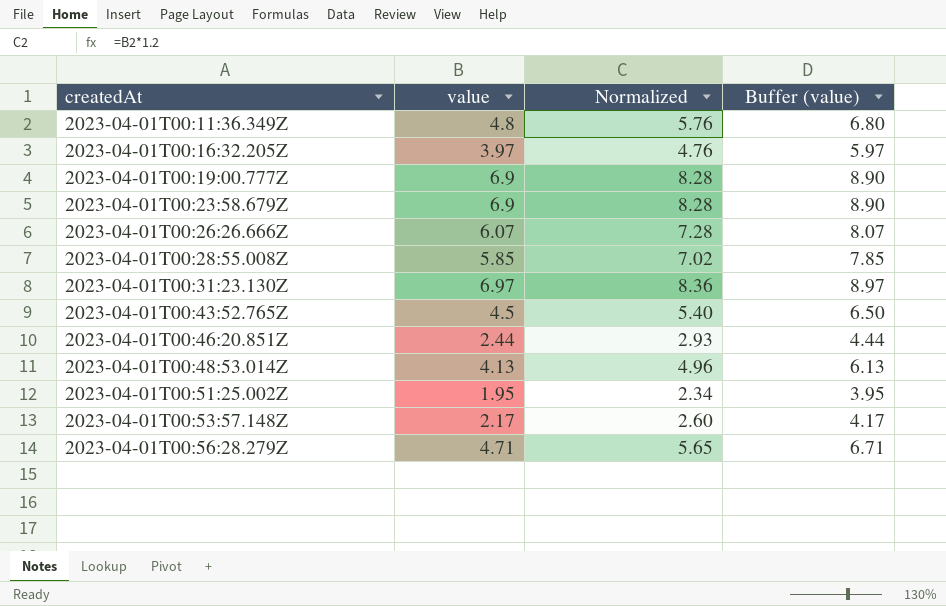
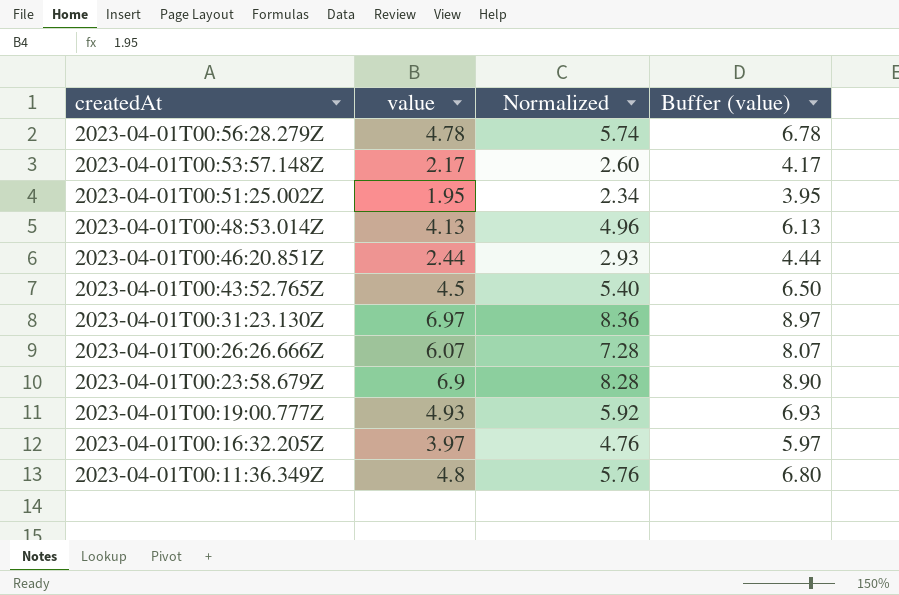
row order: createdAt ascending -> createdAt descending
row 2023-04-01T00:28:55.008Z: 5.85 | 7.02 | 7.85 -> none
2023-04-01T00:56:28.279Z | value: 4.71 -> 4.78
2023-04-01T00:56:28.279Z | Normalized: 5.65 -> 5.74
2023-04-01T00:56:28.279Z | Buffer (value): 6.71 -> 6.78
2023-04-01T00:19:00.777Z | value: 6.9 -> 4.93
2023-04-01T00:19:00.777Z | Normalized: 8.28 -> 5.92
2023-04-01T00:19:00.777Z | Buffer (value): 8.90 -> 6.93

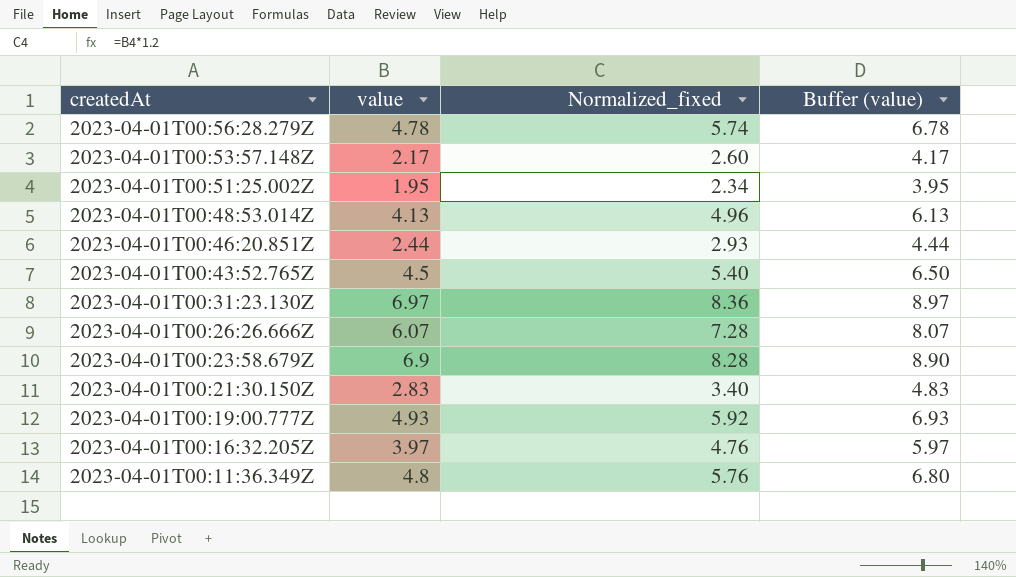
column name: Normalized -> Normalized_fixed
row 2023-04-01T00:21:30.150Z: none -> 2.83 | 3.40 | 4.83

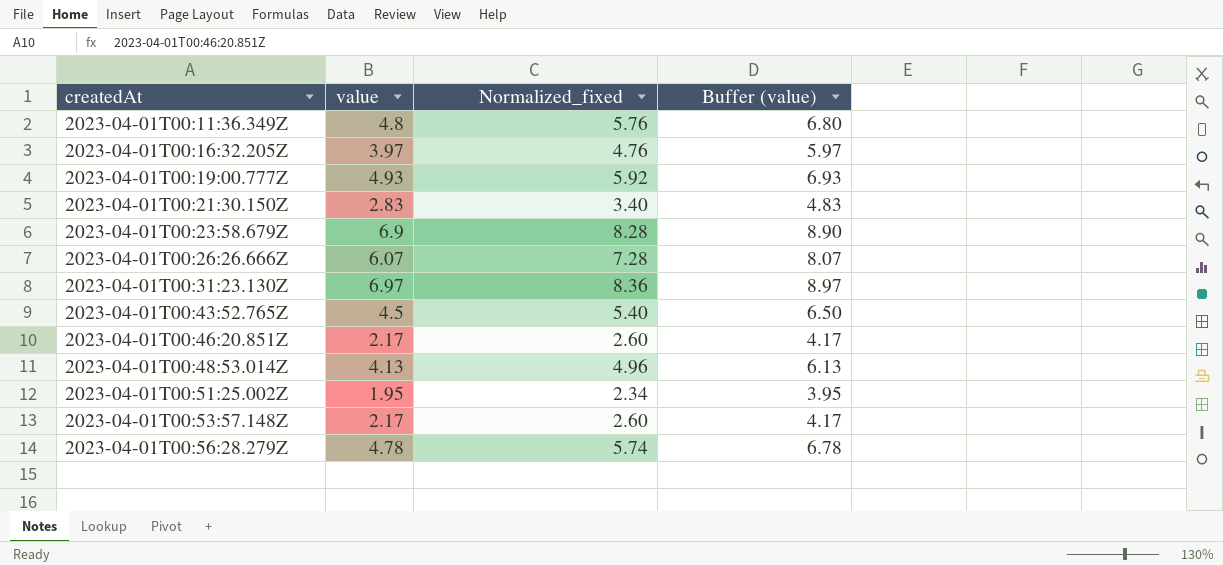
row order: createdAt descending -> createdAt ascending
2023-04-01T00:46:20.851Z | value: 2.44 -> 2.17
2023-04-01T00:46:20.851Z | Normalized_fixed: 2.93 -> 2.60
2023-04-01T00:46:20.851Z | Buffer (value): 4.44 -> 4.17

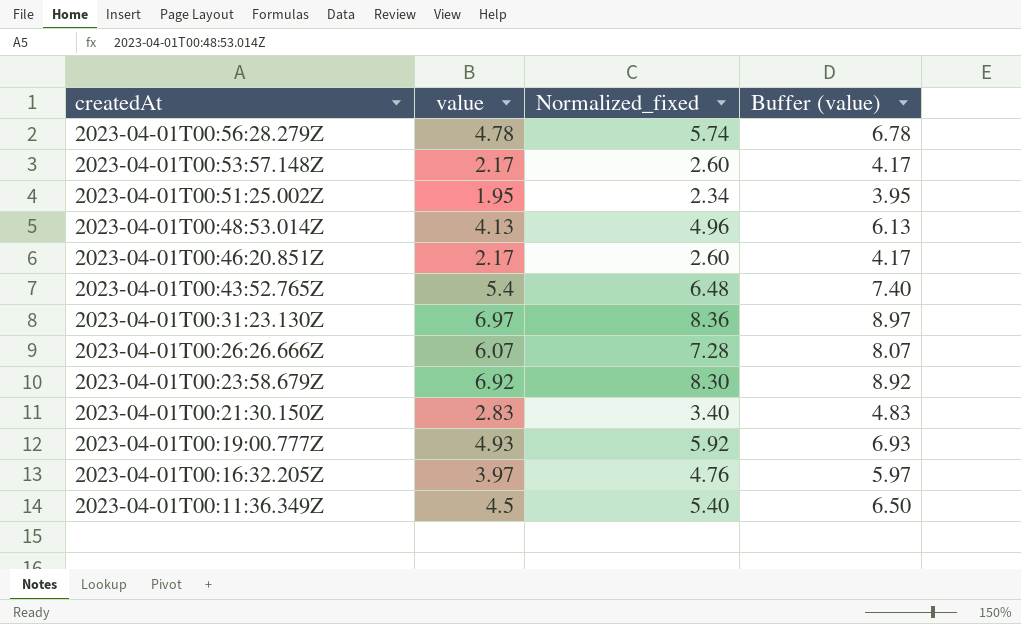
row order: createdAt ascending -> createdAt descending
2023-04-01T00:43:52.765Z | value: 4.5 -> 5.4
2023-04-01T00:43:52.765Z | Normalized_fixed: 5.40 -> 6.48
2023-04-01T00:43:52.765Z | Buffer (value): 6.50 -> 7.40
2023-04-01T00:23:58.679Z | value: 6.9 -> 6.92
2023-04-01T00:23:58.679Z | Normalized_fixed: 8.28 -> 8.30
2023-04-01T00:23:58.679Z | Buffer (value): 8.90 -> 8.92
2023-04-01T00:11:36.349Z | value: 4.8 -> 4.5
2023-04-01T00:11:36.349Z | Normalized_fixed: 5.76 -> 5.40
2023-04-01T00:11:36.349Z | Buffer (value): 6.80 -> 6.50

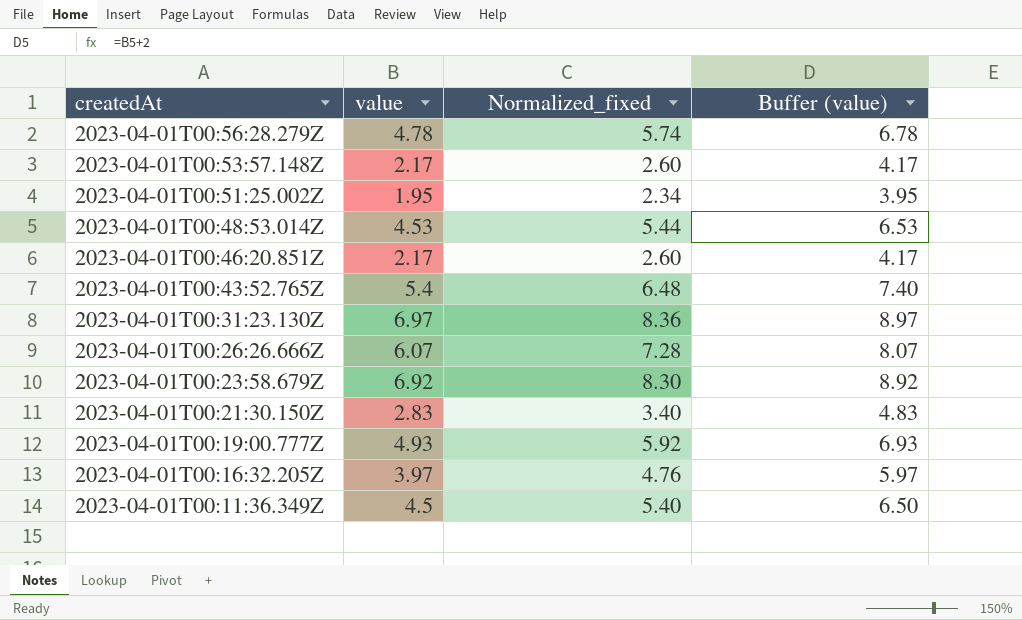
2023-04-01T00:48:53.014Z | value: 4.13 -> 4.53
2023-04-01T00:48:53.014Z | Normalized_fixed: 4.96 -> 5.44
2023-04-01T00:48:53.014Z | Buffer (value): 6.13 -> 6.53

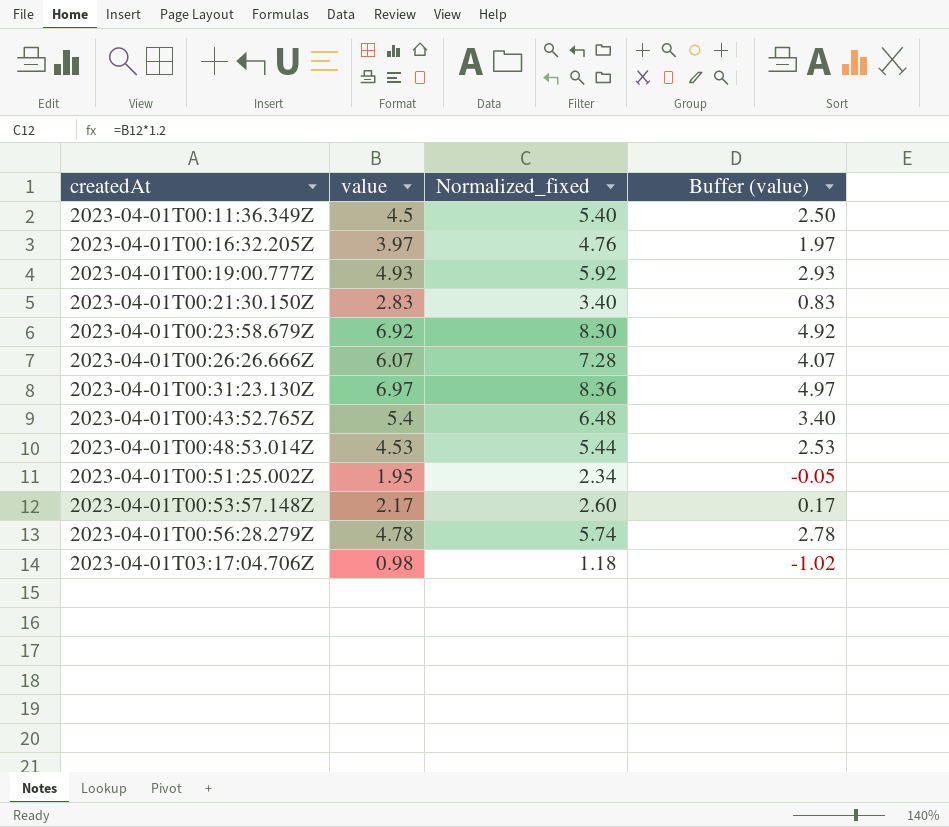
row order: createdAt descending -> createdAt ascending
column Buffer (value) | formula: [value] + 2 -> [value] - 2
row 2023-04-01T00:46:20.851Z: 2.17 | 2.60 | 4.17 -> none
row 2023-04-01T03:17:04.706Z: none -> 0.98 | 1.18 | -1.02

